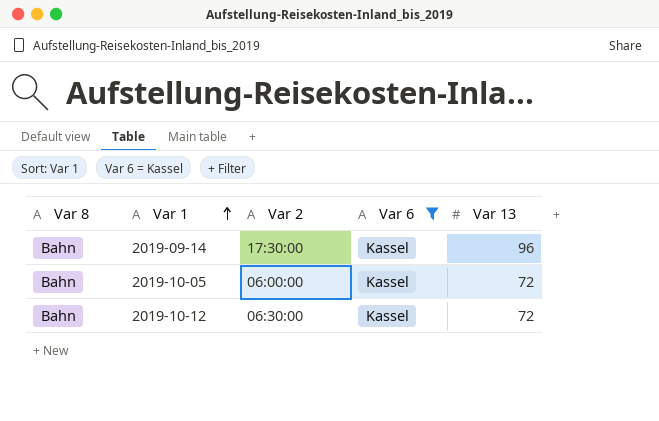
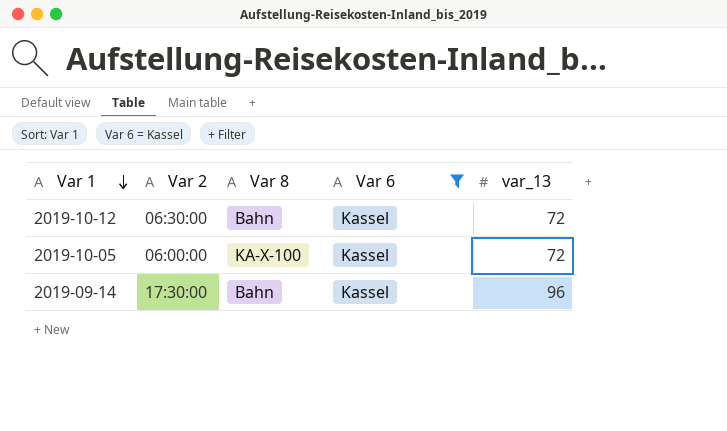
row order: Var 1 ascending -> Var 1 descending
column Var 8 | position: 1 -> 3
column name: Var 13 -> var_13
2019-10-05 | Var 8: Bahn -> KA-X-100

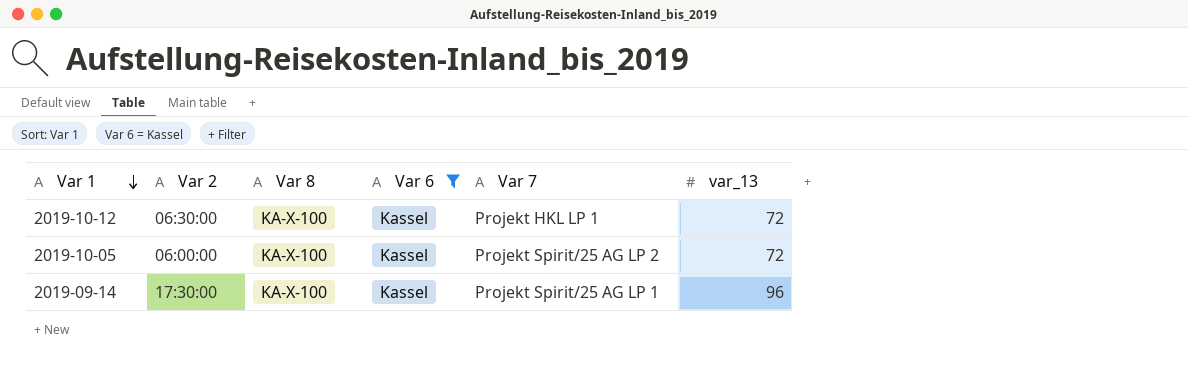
column Var 7 | position: none -> 5
2019-10-12 | Var 8: Bahn -> KA-X-100
2019-09-14 | Var 8: Bahn -> KA-X-100

